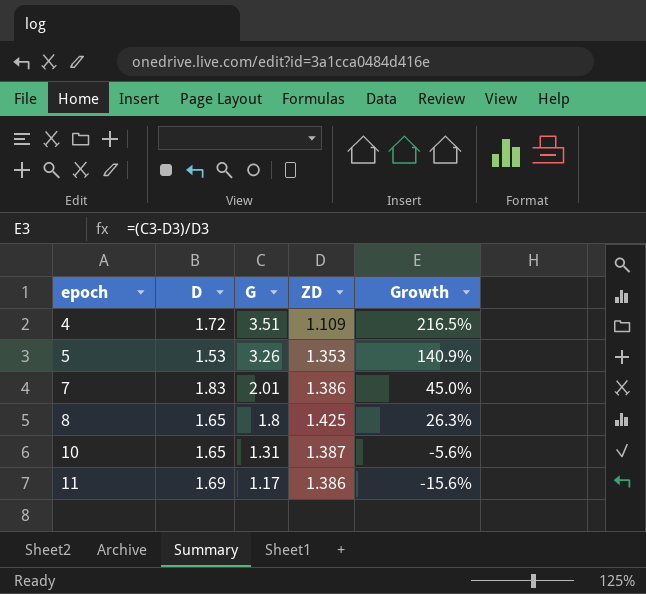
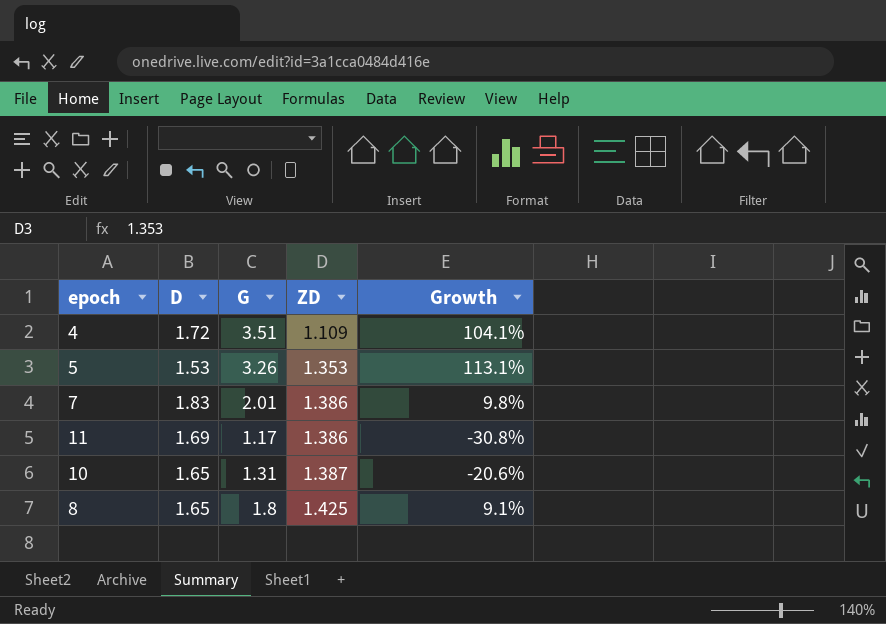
row order: epoch ascending -> ZD ascending
column Growth | formula: ([G] - [ZD]) / [ZD] -> ([G] - [D]) / [D]

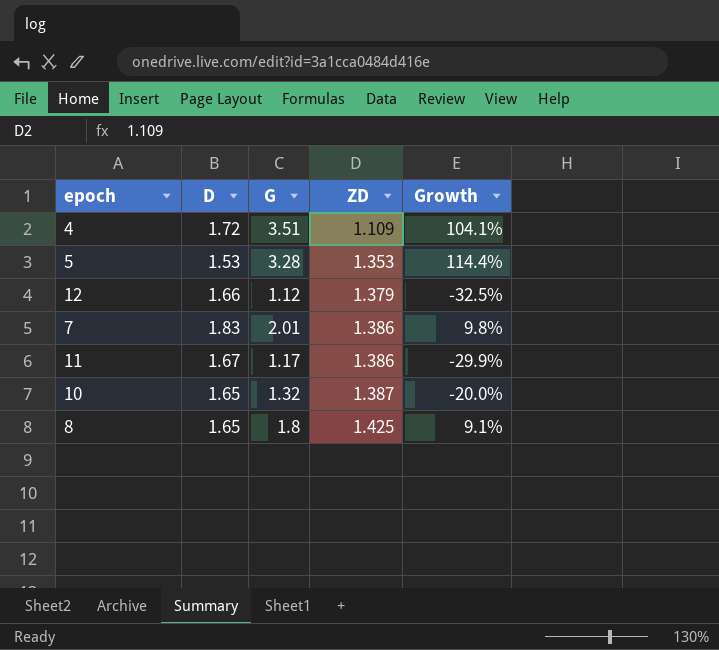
5 | G: 3.26 -> 3.28
5 | Growth: 113.1% -> 114.4%
row 12: none -> 1.66 | 1.12 | 1.379 | -32.5%
11 | D: 1.69 -> 1.67
11 | Growth: -30.8% -> -29.9%
10 | G: 1.31 -> 1.32
10 | Growth: -20.6% -> -20.0%

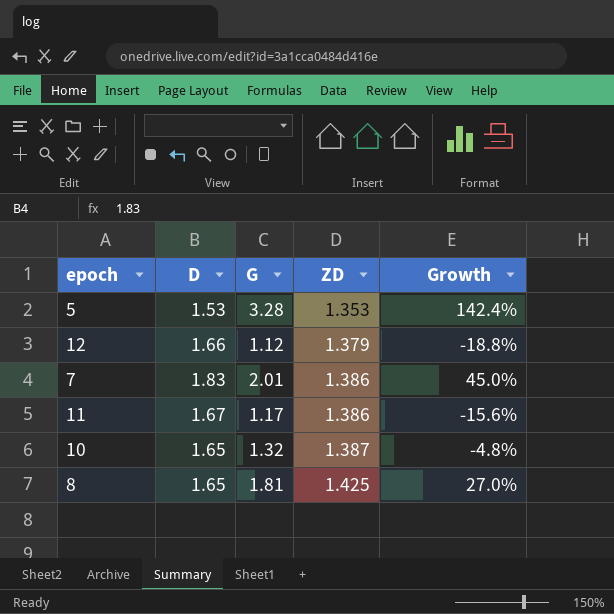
column Growth | formula: ([G] - [D]) / [D] -> ([G] - [ZD]) / [ZD]
row 4: 1.72 | 3.51 | 1.109 | 104.1% -> none
8 | G: 1.8 -> 1.81

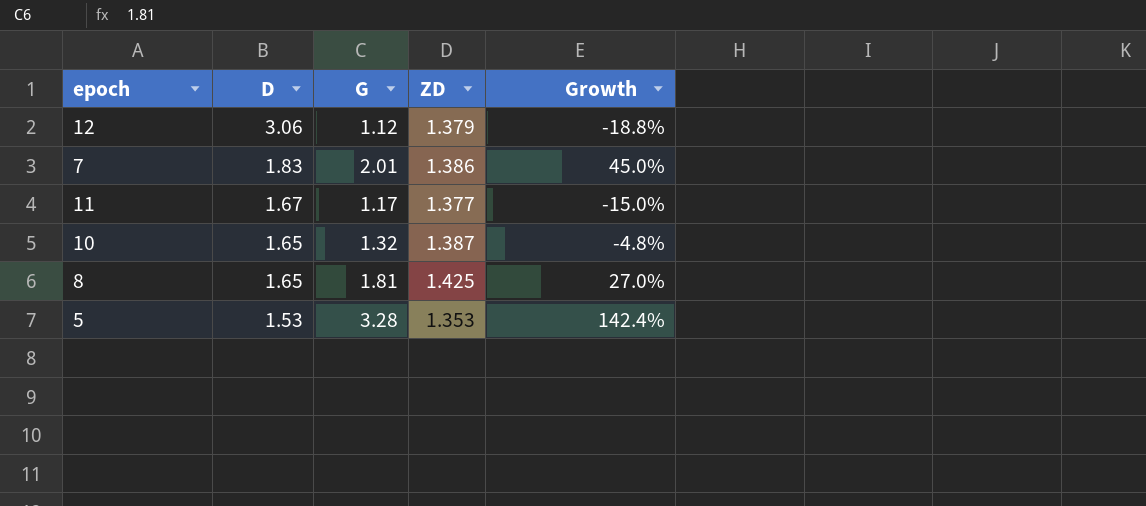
row order: ZD ascending -> D descending
12 | D: 1.66 -> 3.06
11 | ZD: 1.386 -> 1.377
11 | Growth: -15.6% -> -15.0%

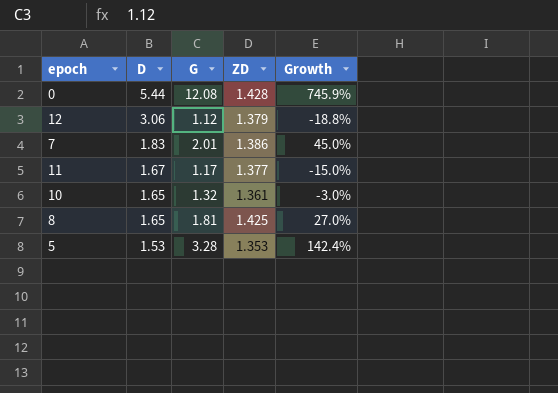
row 0: none -> 5.44 | 12.08 | 1.428 | 745.9%
10 | ZD: 1.387 -> 1.361
10 | Growth: -4.8% -> -3.0%

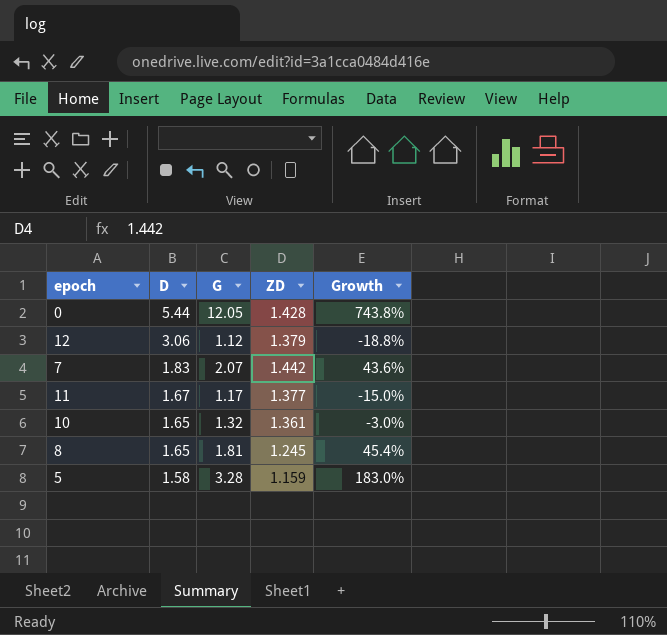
0 | G: 12.08 -> 12.05
0 | Growth: 745.9% -> 743.8%
7 | G: 2.01 -> 2.07
7 | ZD: 1.386 -> 1.442
7 | Growth: 45.0% -> 43.6%
8 | ZD: 1.425 -> 1.245
8 | Growth: 27.0% -> 45.4%
5 | D: 1.53 -> 1.58
5 | ZD: 1.353 -> 1.159
5 | Growth: 142.4% -> 183.0%

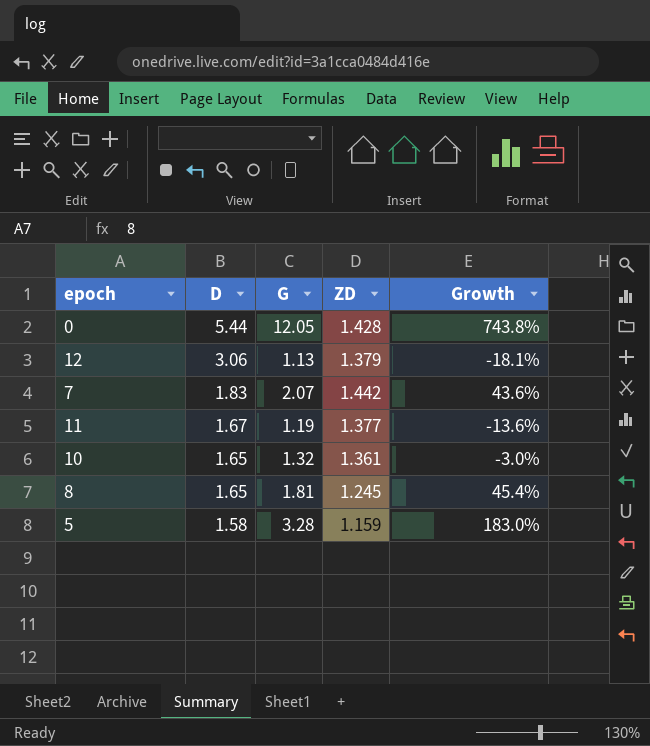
12 | G: 1.12 -> 1.13
12 | Growth: -18.8% -> -18.1%
11 | G: 1.17 -> 1.19
11 | Growth: -15.0% -> -13.6%

